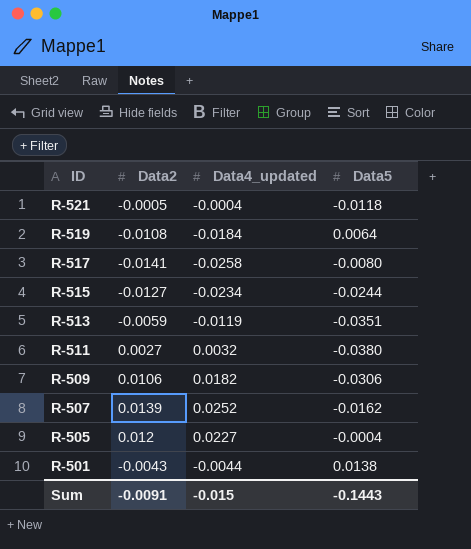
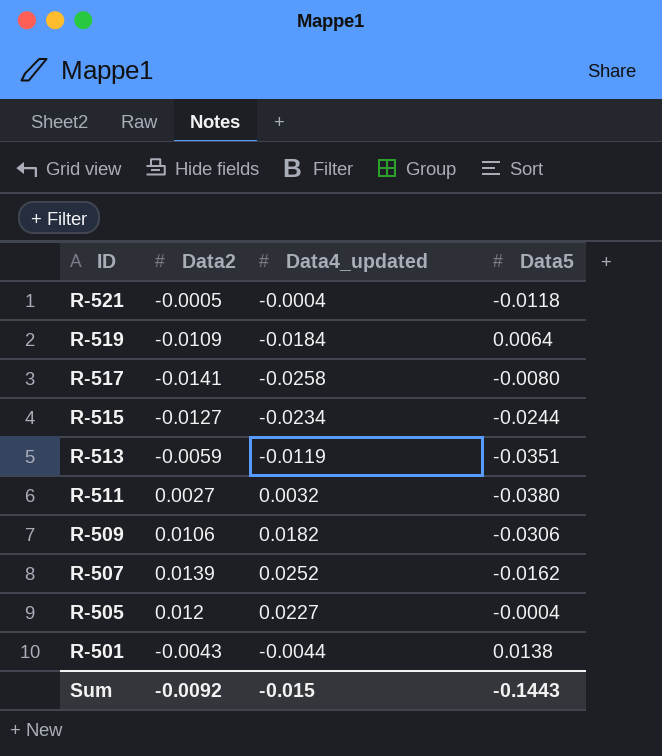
R-519 | Data2: -0.0108 -> -0.0109
Sum | Data2: -0.0091 -> -0.0092

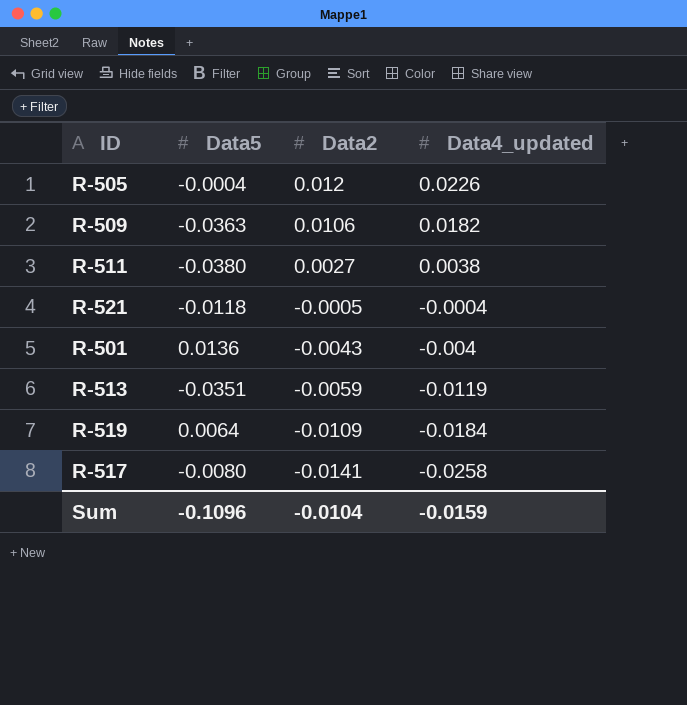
row order: ID descending -> Data2 descending
column Data5 | position: 4 -> 2
row R-515: -0.0127 | -0.0234 | -0.0244 -> none
row R-507: 0.0139 | 0.0252 | -0.0162 -> none
R-505 | Data4_updated: 0.0227 -> 0.0226
R-509 | Data5: -0.0306 -> -0.0363
R-511 | Data4_updated: 0.0032 -> 0.0038
R-501 | Data5: 0.0138 -> 0.0136
R-501 | Data4_updated: -0.0044 -> -0.004
Sum | Data5: -0.1443 -> -0.1096
Sum | Data2: -0.0092 -> -0.0104
Sum | Data4_updated: -0.015 -> -0.0159

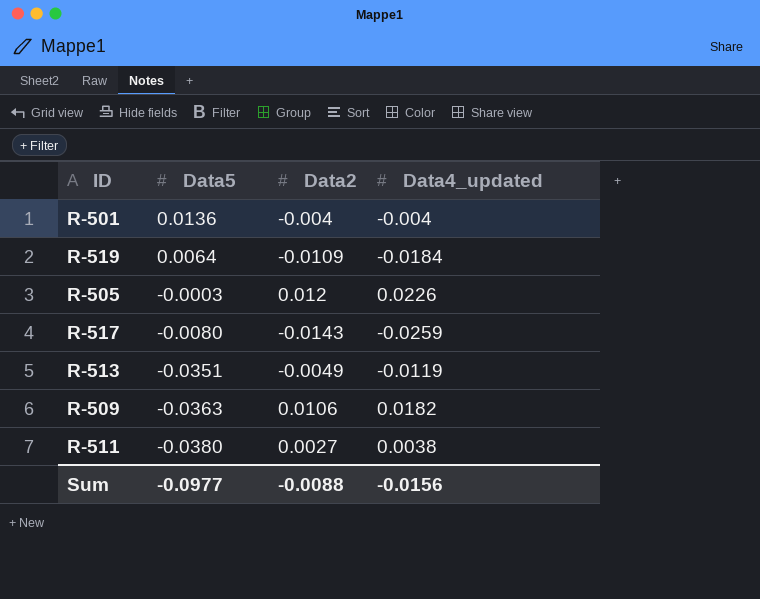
row order: Data2 descending -> Data5 descending
row R-521: -0.0118 | -0.0005 | -0.0004 -> none
R-501 | Data2: -0.0043 -> -0.004
R-505 | Data5: -0.0004 -> -0.0003
R-517 | Data2: -0.0141 -> -0.0143
R-517 | Data4_updated: -0.0258 -> -0.0259
R-513 | Data2: -0.0059 -> -0.0049
Sum | Data5: -0.1096 -> -0.0977
Sum | Data2: -0.0104 -> -0.0088
Sum | Data4_updated: -0.0159 -> -0.0156

